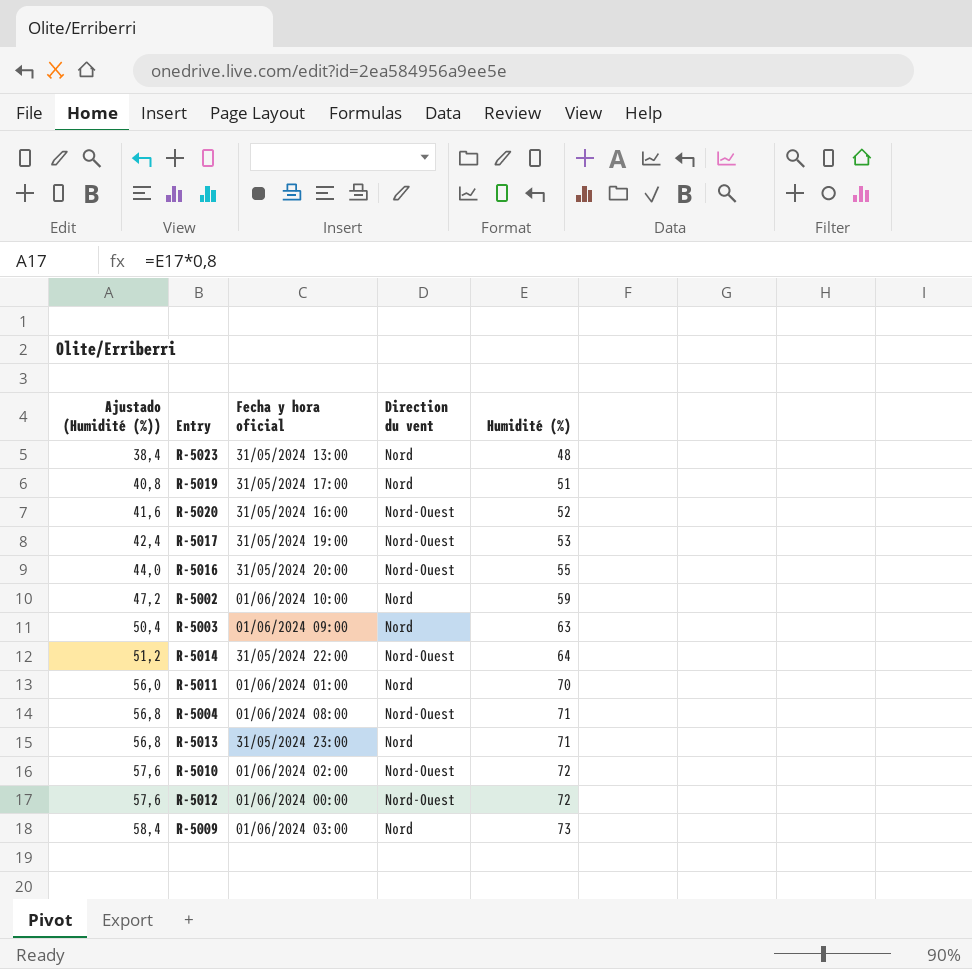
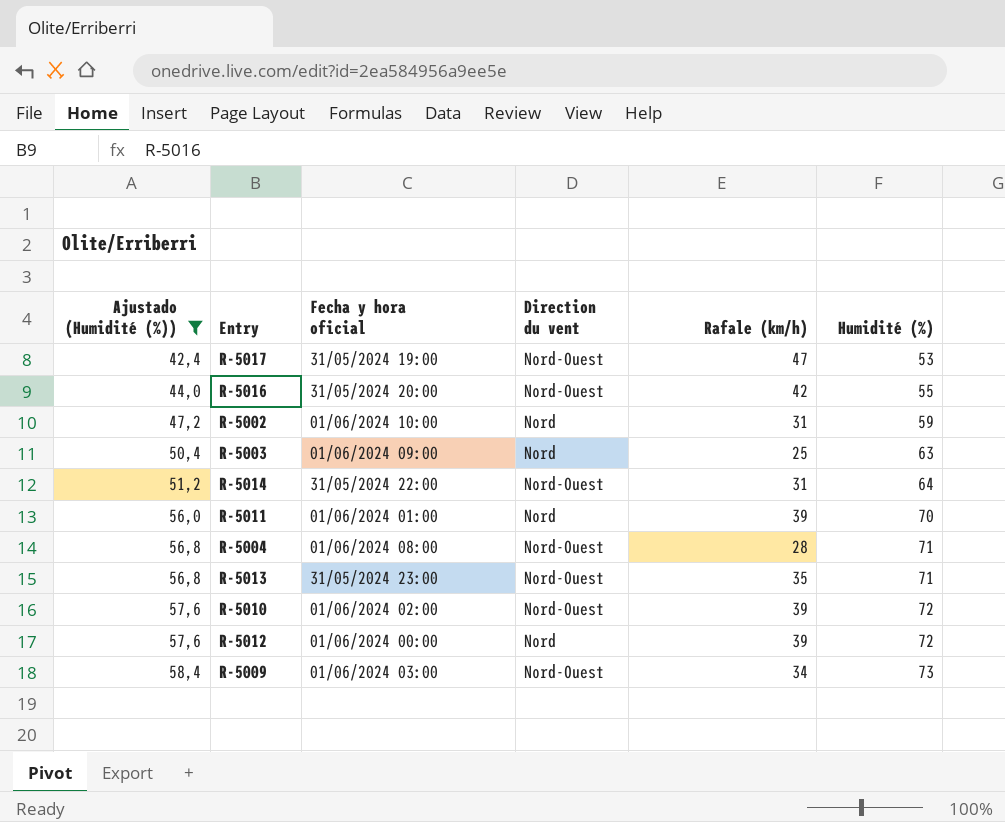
filter: none -> Ajustado (Humidité (%)) >= 42,4
column Rafale (km/h) | position: none -> 5
R-5013 | Direction du vent: Nord -> Nord-Ouest
R-5012 | Direction du vent: Nord-Ouest -> Nord
R-5009 | Direction du vent: Nord -> Nord-Ouest

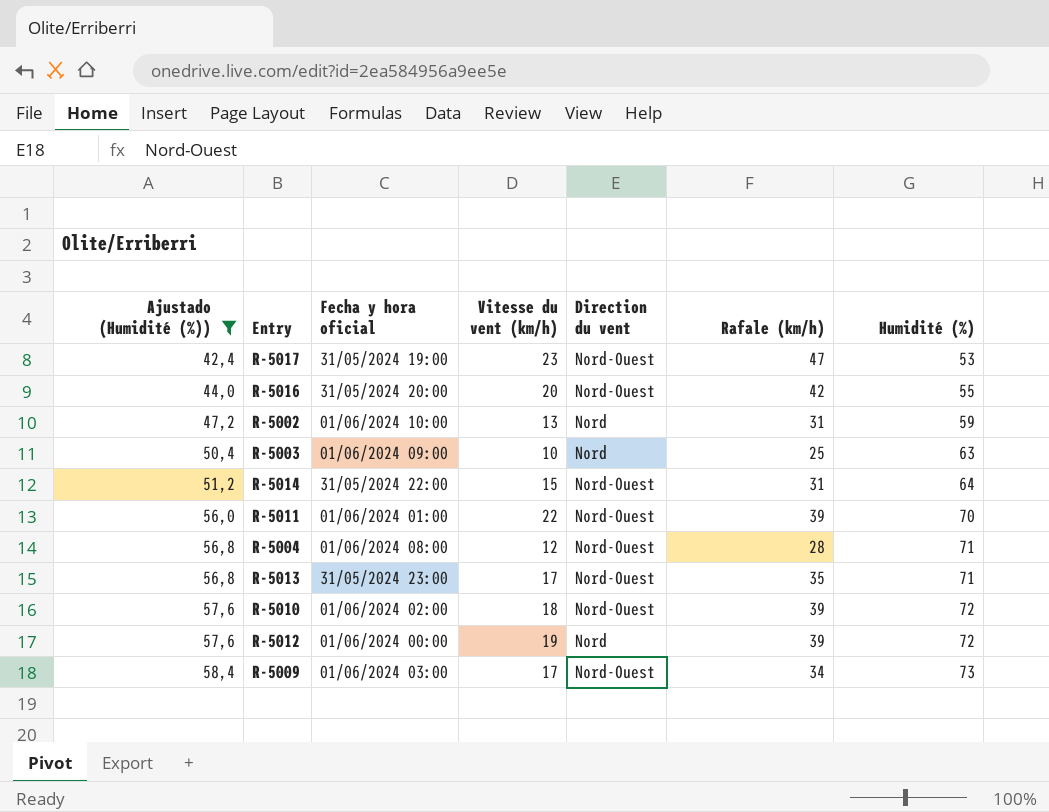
column Vitesse du vent (km/h) | position: none -> 4
R-5011 | Direction du vent: Nord -> Nord-Ouest

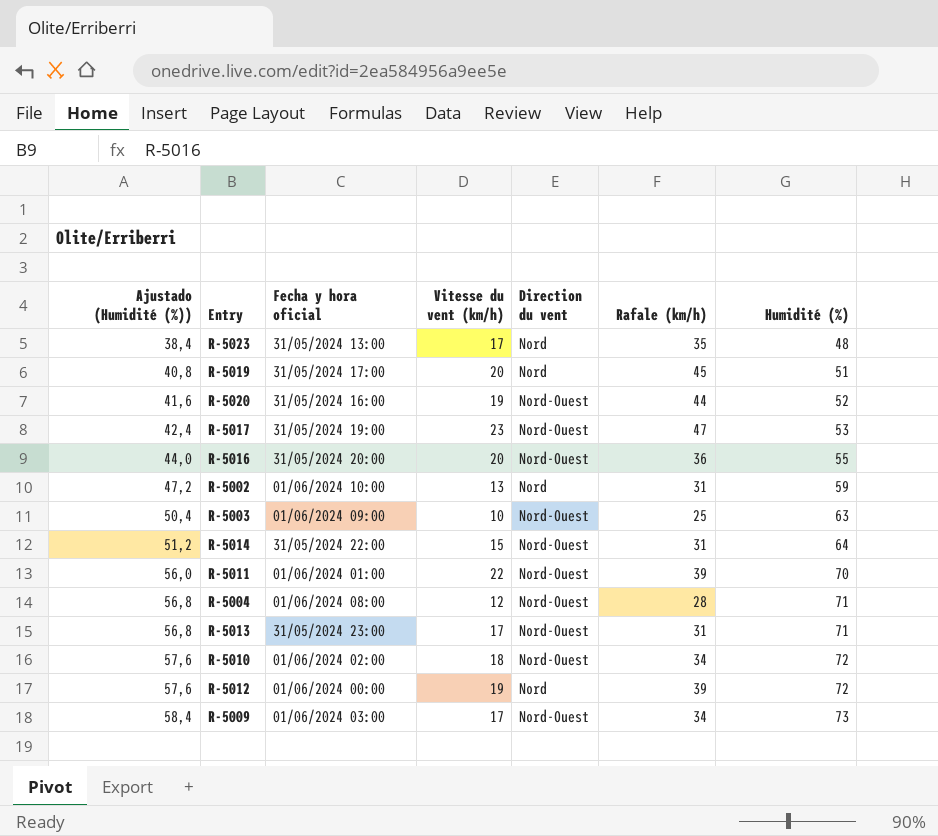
filter: Ajustado (Humidité (%)) >= 42,4 -> none
R-5016 | Rafale (km/h): 42 -> 36
R-5003 | Direction du vent: Nord -> Nord-Ouest
R-5013 | Rafale (km/h): 35 -> 31
R-5010 | Rafale (km/h): 39 -> 34

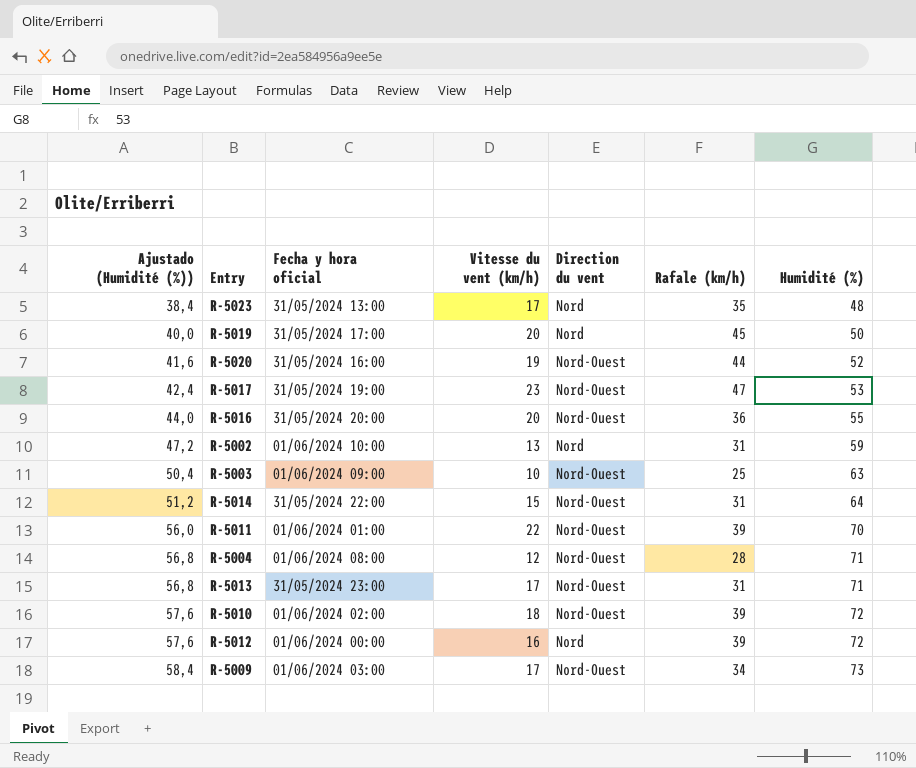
R-5019 | Ajustado (Humidité (%)): 40,8 -> 40,0
R-5019 | Humidité (%): 51 -> 50
R-5010 | Rafale (km/h): 34 -> 39
R-5012 | Vitesse du vent (km/h): 19 -> 16

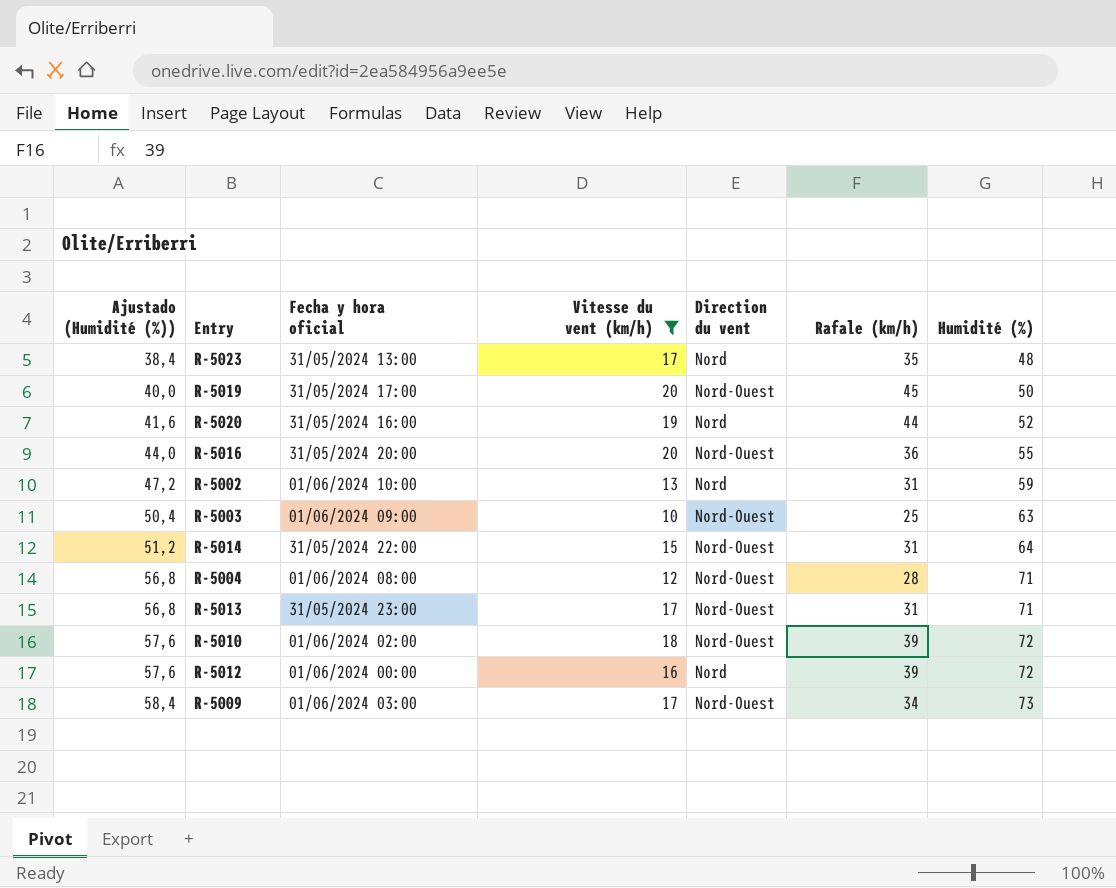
filter: none -> Vitesse du vent (km/h) <= 20
R-5019 | Direction du vent: Nord -> Nord-Ouest
R-5020 | Direction du vent: Nord-Ouest -> Nord

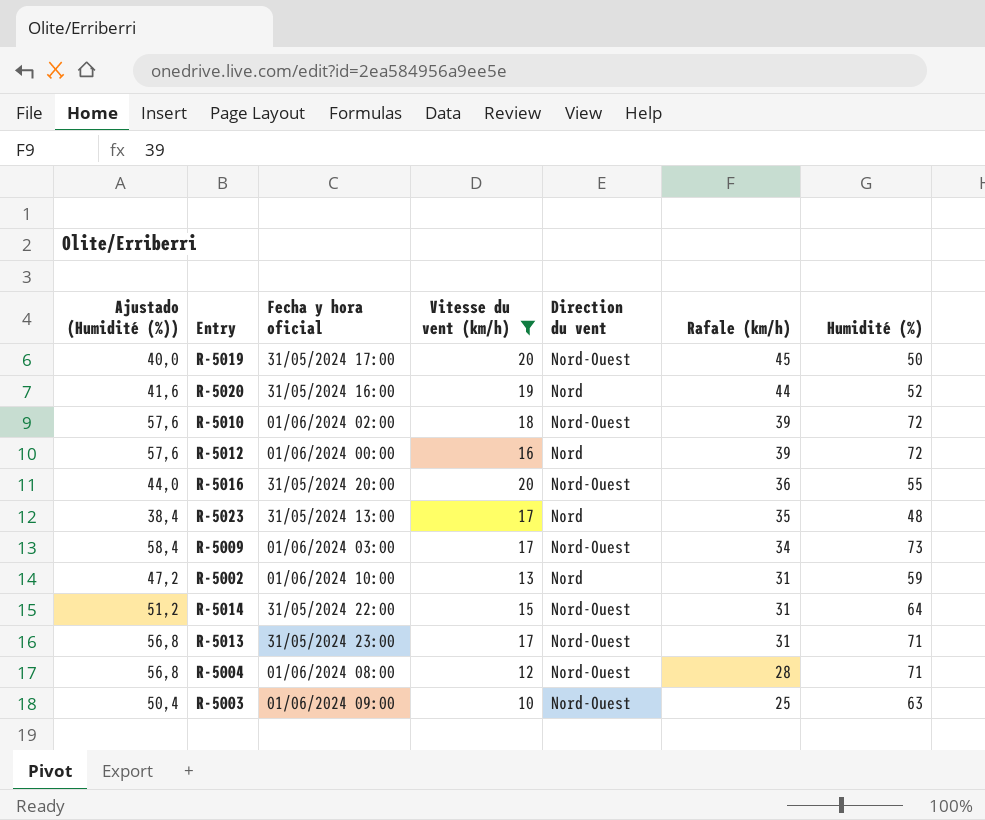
row order: Ajustado (Humidité (%)) ascending -> Rafale (km/h) descending

